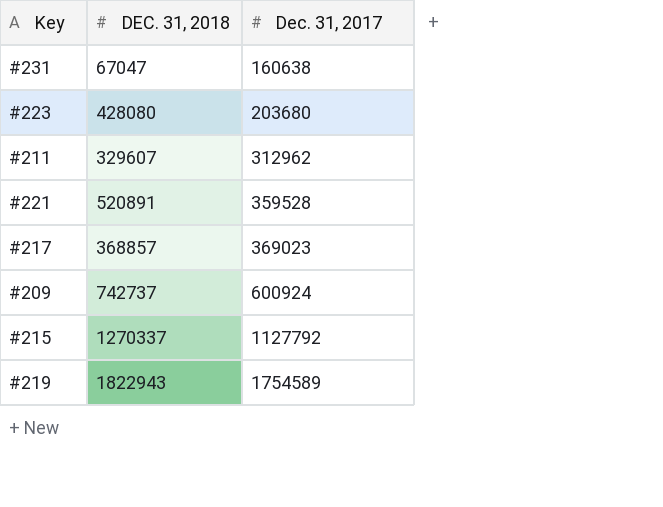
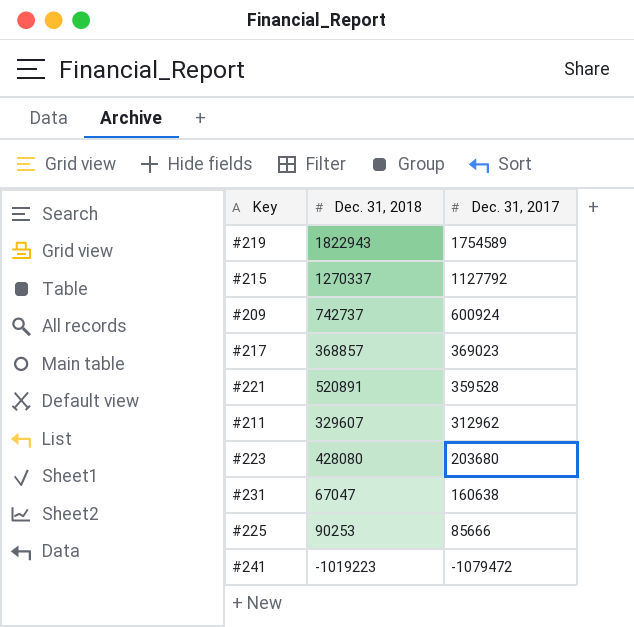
row order: Dec. 31, 2017 ascending -> Dec. 31, 2017 descending
column name: DEC. 31, 2018 -> Dec. 31, 2018
row #225: none -> 90253 | 85666
row #241: none -> -1019223 | -1079472

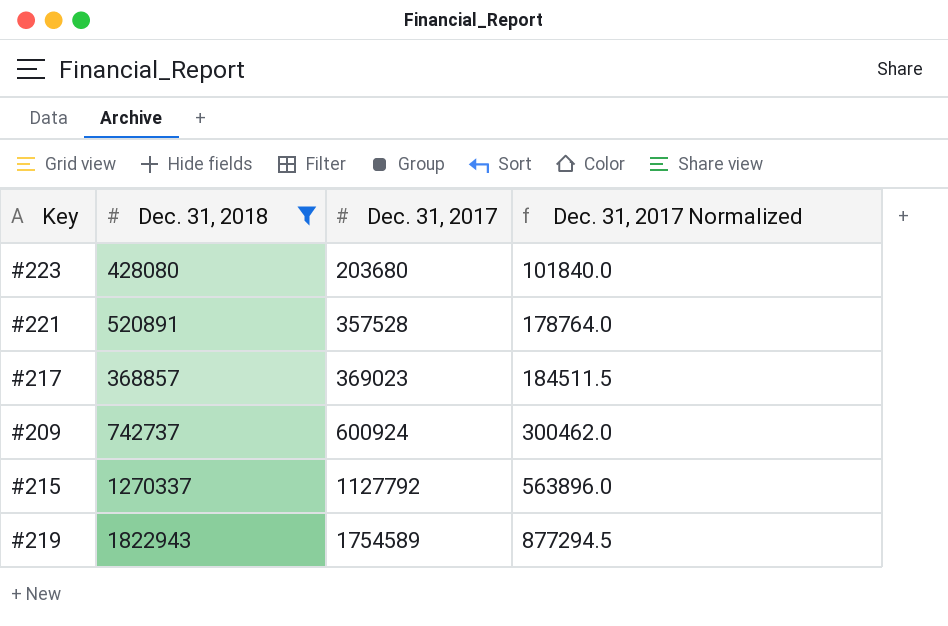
filter: none -> Dec. 31, 2018 >= 368857
row order: Dec. 31, 2017 descending -> Dec. 31, 2017 ascending
column Dec. 31, 2017 Normalized | formula: none -> [Dec. 31, 2017] * 0.5
#221 | Dec. 31, 2017: 359528 -> 357528

